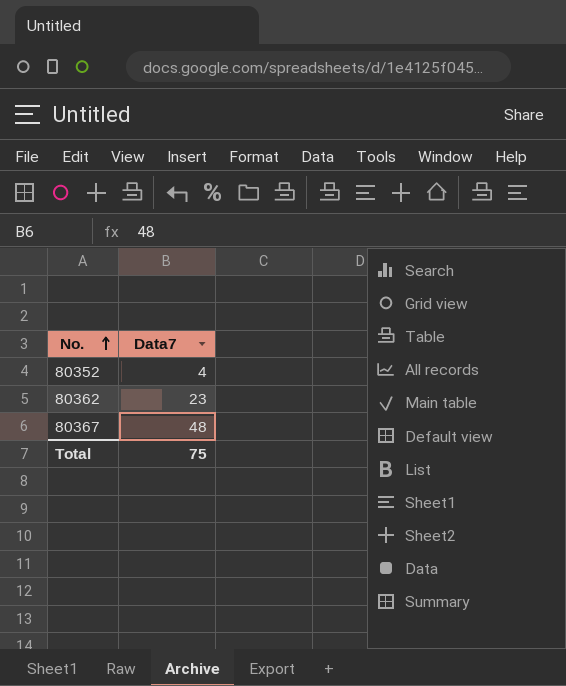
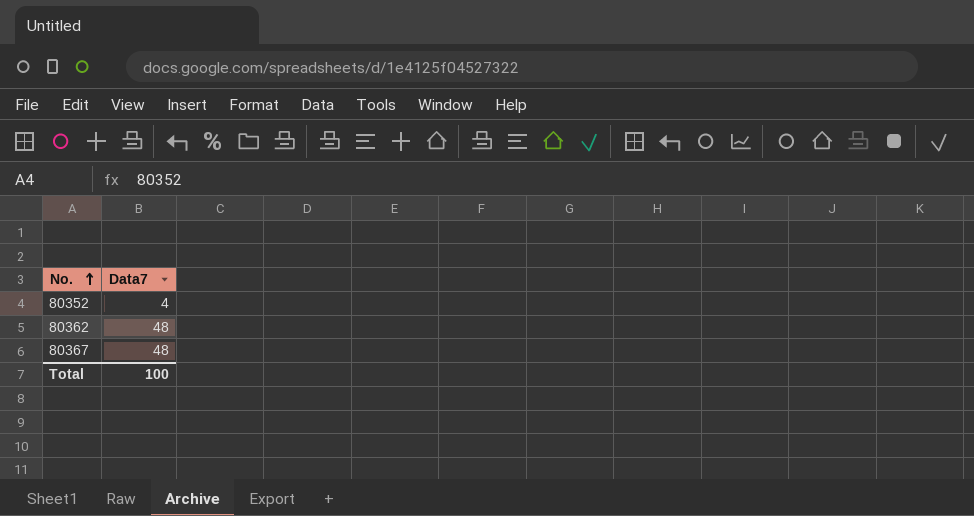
80362 | Data7: 23 -> 48
Total | Data7: 75 -> 100

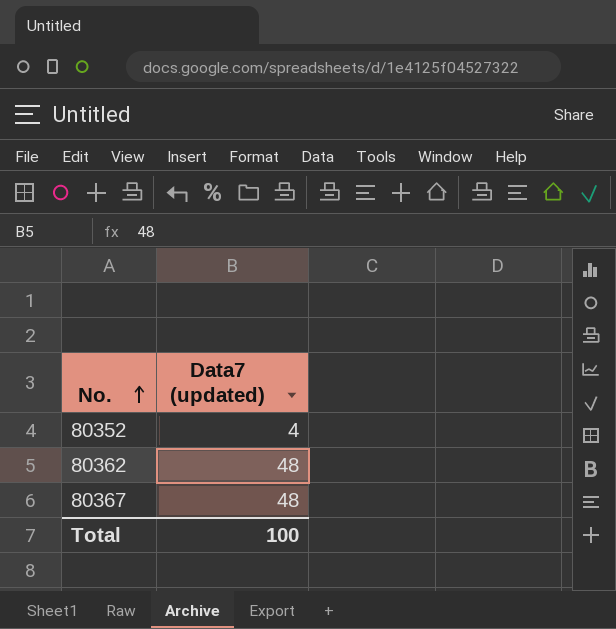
column name: Data7 -> Data7 (updated)

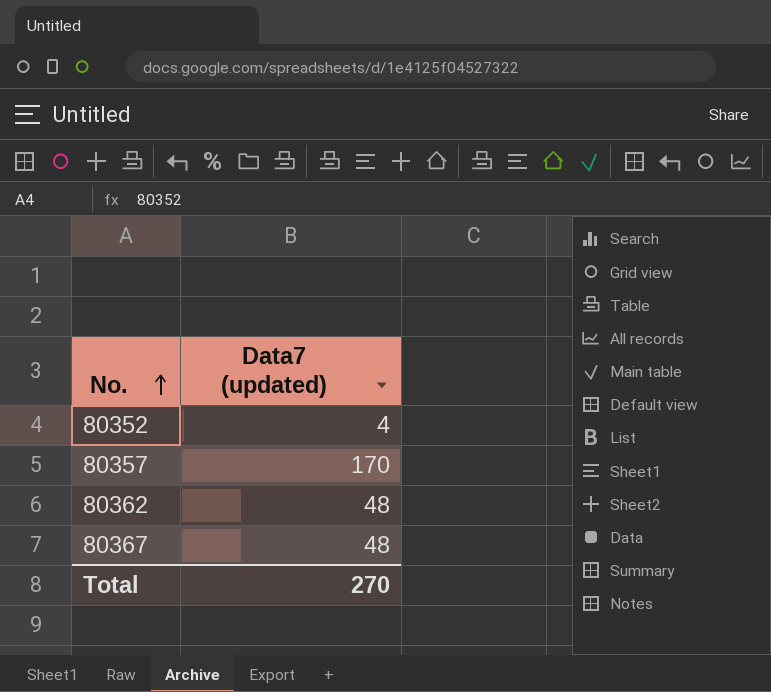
row 80357: none -> 170
Total | Data7 (updated): 100 -> 270

